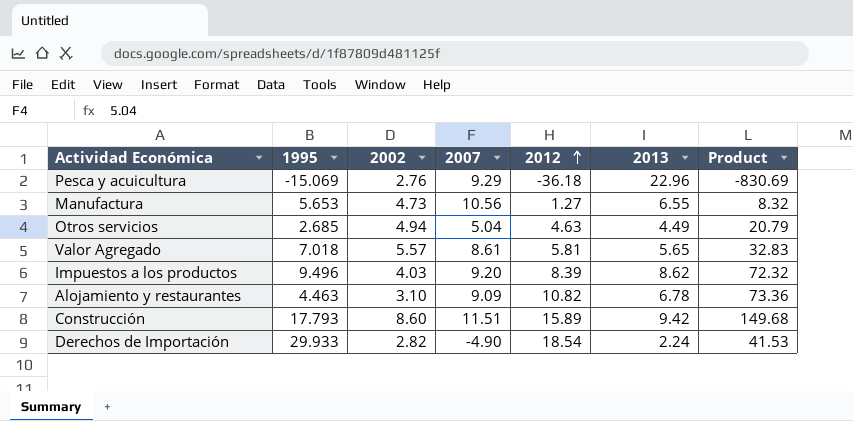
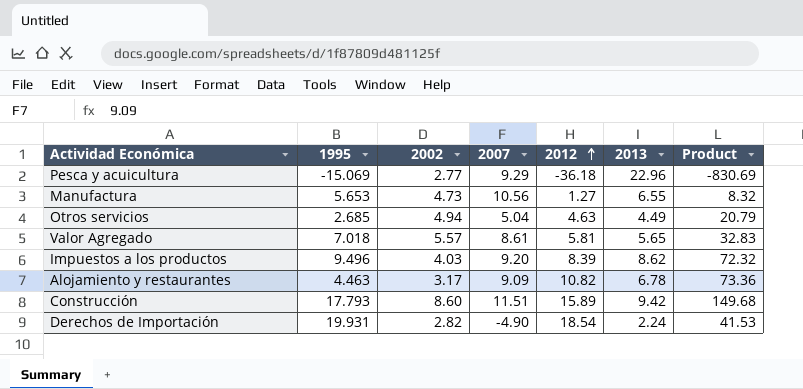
Pesca y acuicultura | 2002: 2.76 -> 2.77
Alojamiento y restaurantes | 2002: 3.10 -> 3.17
Derechos de Importación | 1995: 29.933 -> 19.931

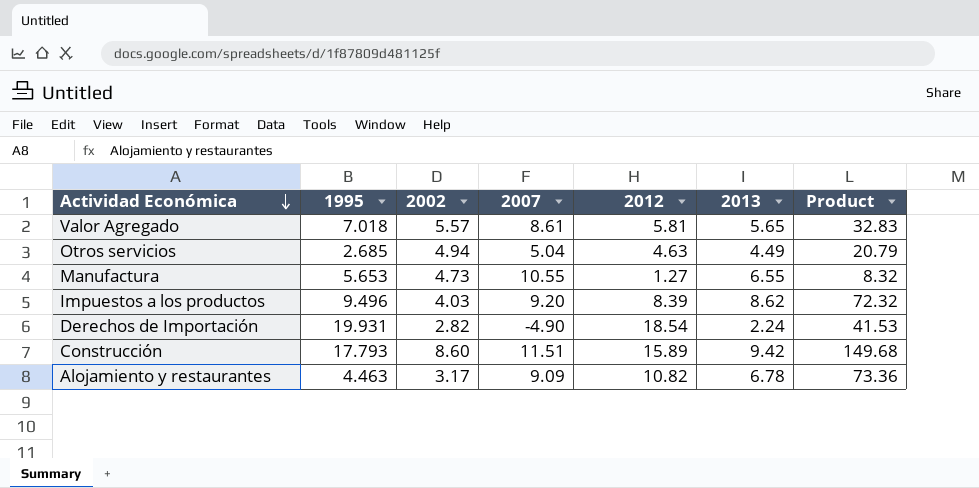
row order: 2012 ascending -> Actividad Económica descending
row Pesca y acuicultura: -15.069 | 2.77 | 9.29 | -36.18 | 22.96 | -830.69 -> none
Manufactura | 2007: 10.56 -> 10.55

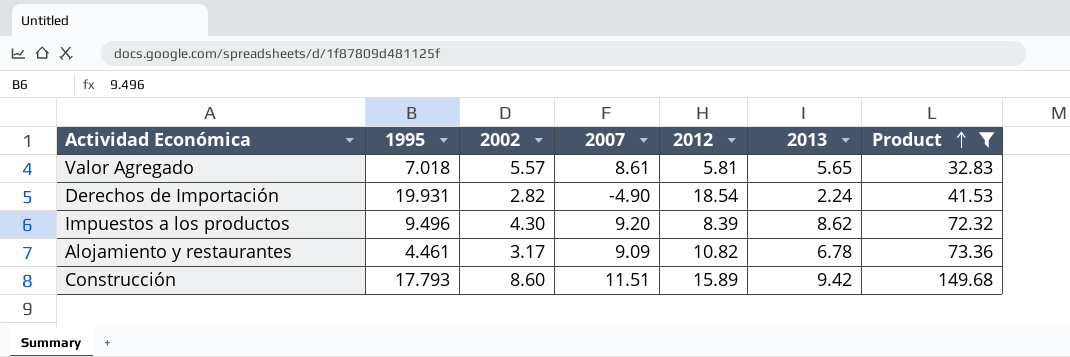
filter: none -> Product >= 32.83
row order: Actividad Económica descending -> Product ascending
Impuestos a los productos | 2002: 4.03 -> 4.30
Alojamiento y restaurantes | 1995: 4.463 -> 4.461

